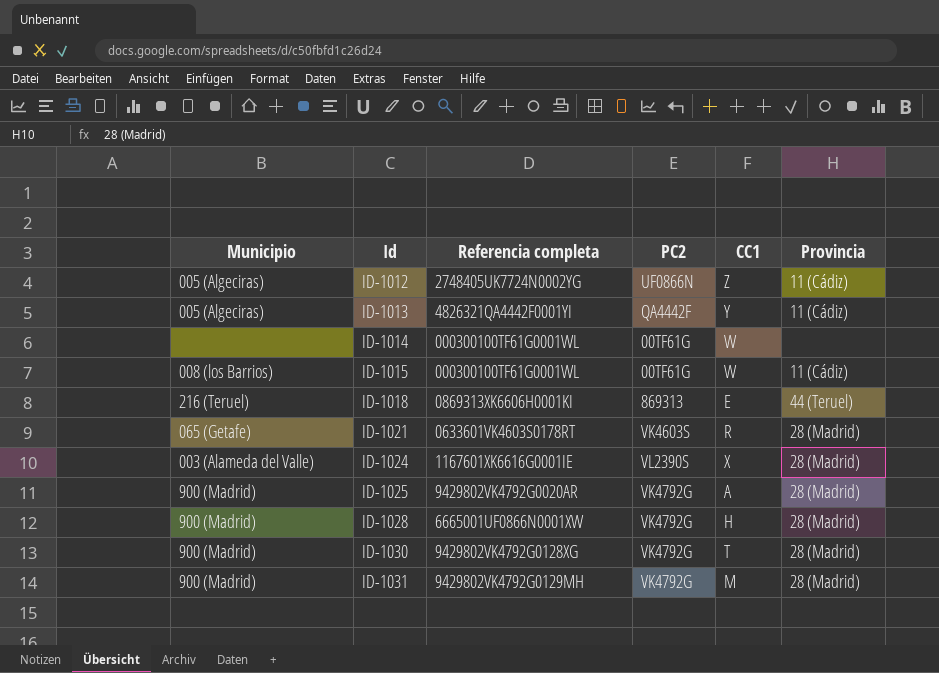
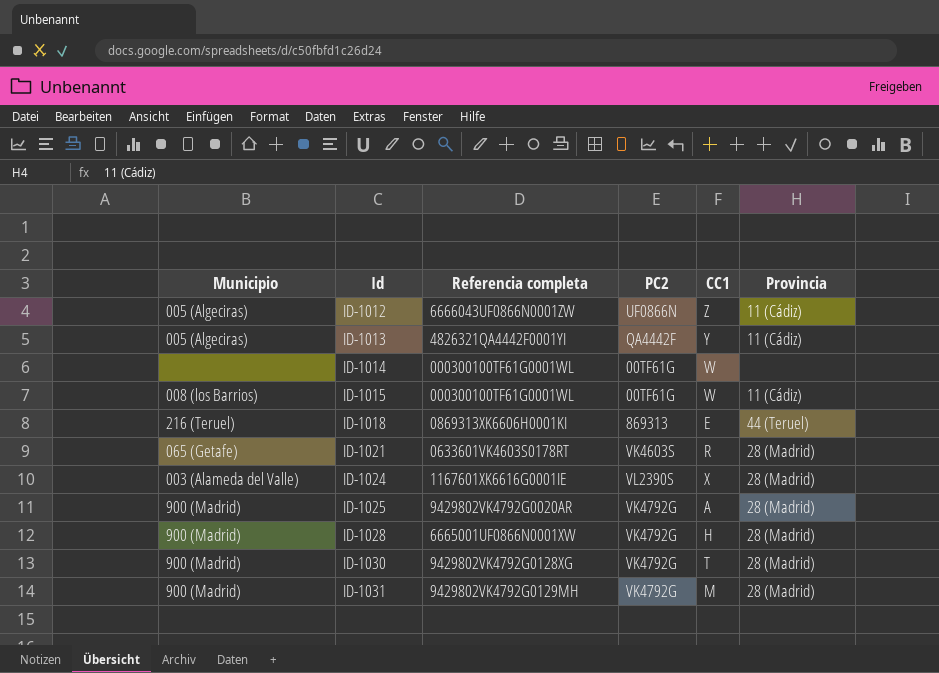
ID-1012 | Referencia completa: 2748405UK7724N0002YG -> 6666043UF0866N0001ZW

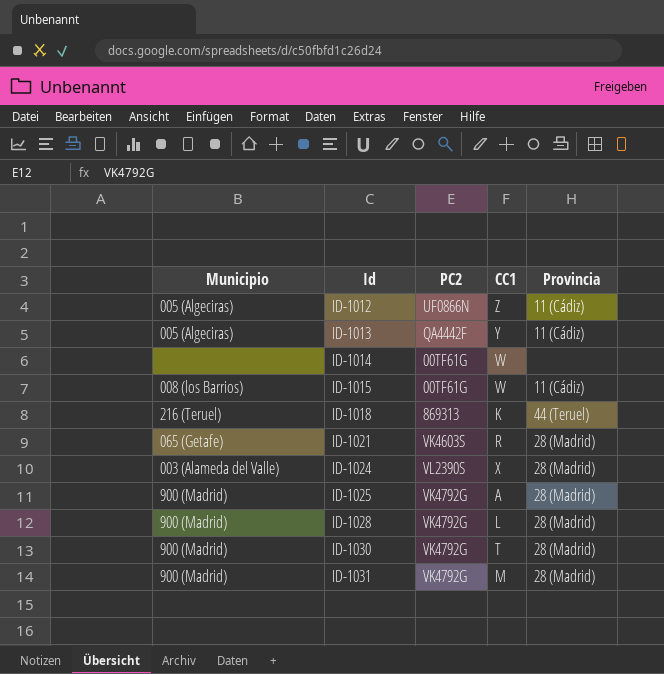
column Referencia completa | position: 3 -> none
ID-1018 | CC1: E -> K
ID-1028 | CC1: H -> L

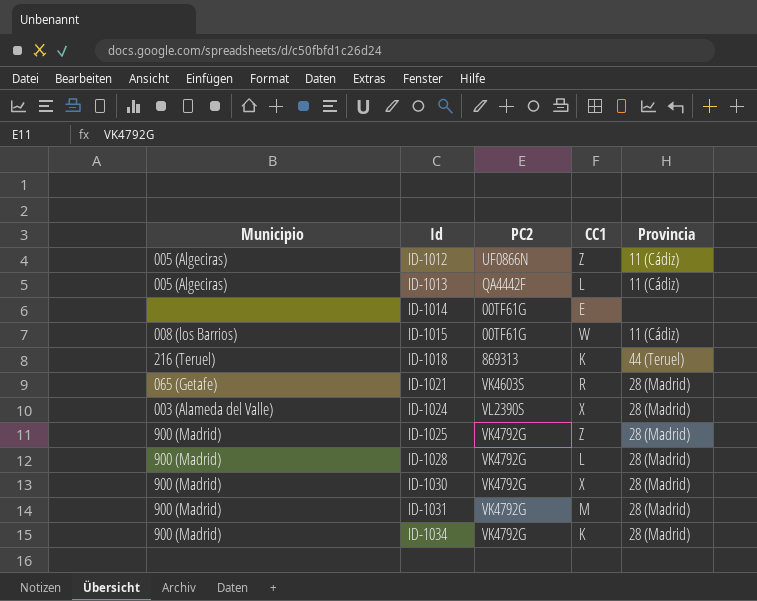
ID-1013 | CC1: Y -> L
ID-1014 | CC1: W -> E
ID-1025 | CC1: A -> Z
ID-1030 | CC1: T -> X
row ID-1034: none -> 900 (Madrid) | VK4792G | K | 28 (Madrid)

